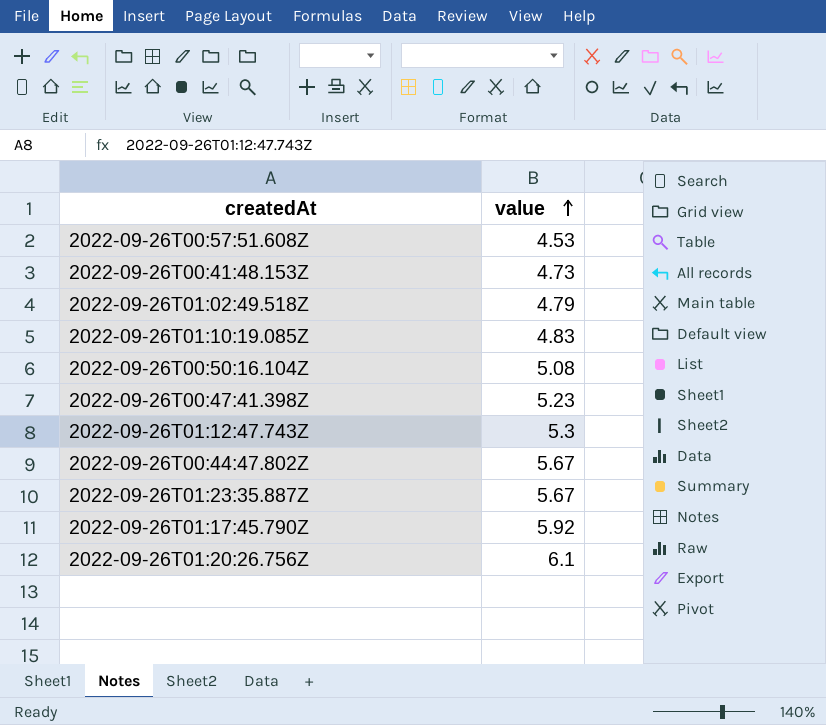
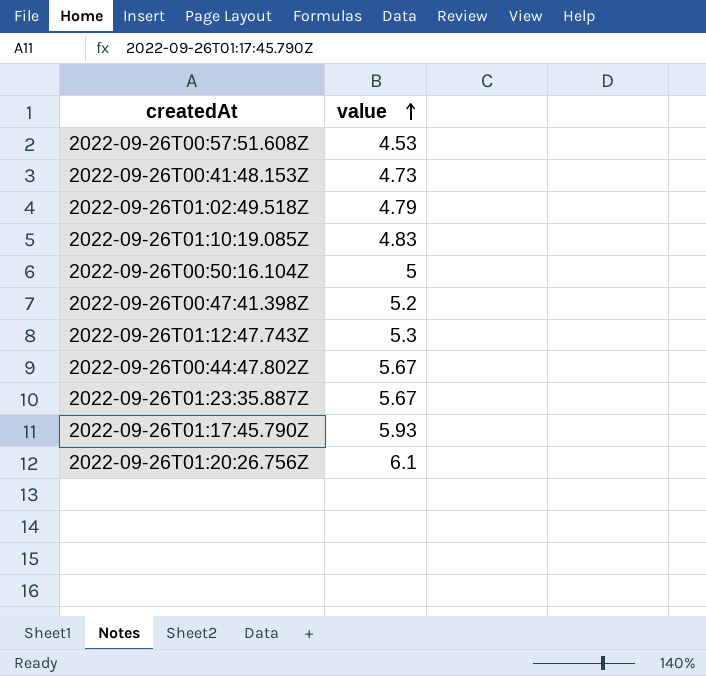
2022-09-26T00:50:16.104Z | value: 5.08 -> 5
2022-09-26T00:47:41.398Z | value: 5.23 -> 5.2
2022-09-26T01:17:45.790Z | value: 5.92 -> 5.93

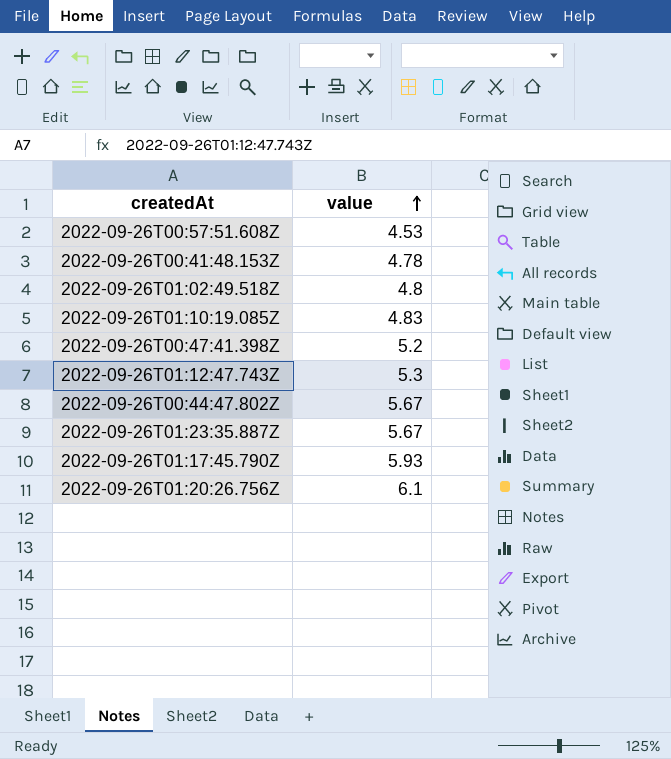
row 2022-09-26T00:50:16.104Z: 5 -> none
2022-09-26T00:41:48.153Z | value: 4.73 -> 4.78
2022-09-26T01:02:49.518Z | value: 4.79 -> 4.8

